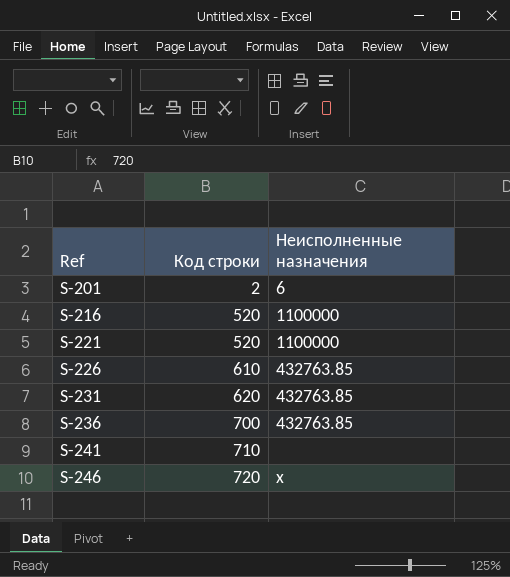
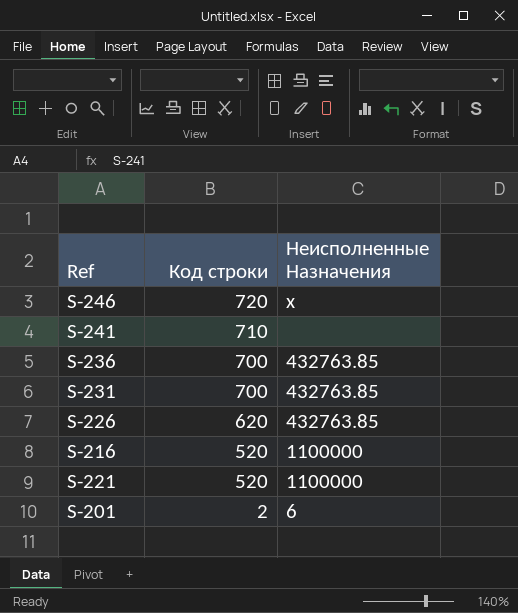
row order: Ref ascending -> Код строки descending
column name: Неисполненные назначения -> Неисполненные Назначения
S-231 | Код строки: 620 -> 700
S-226 | Код строки: 610 -> 620

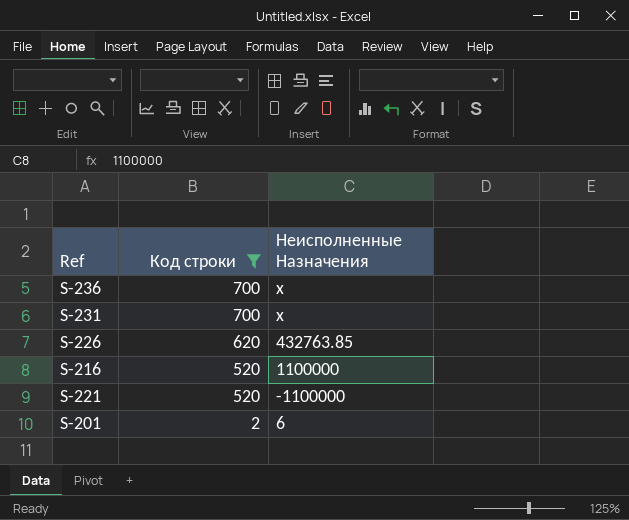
filter: none -> Код строки <= 700
S-236 | Неисполненные Назначения: 432763.85 -> x
S-231 | Неисполненные Назначения: 432763.85 -> x
S-221 | Неисполненные Назначения: 1100000 -> -1100000

